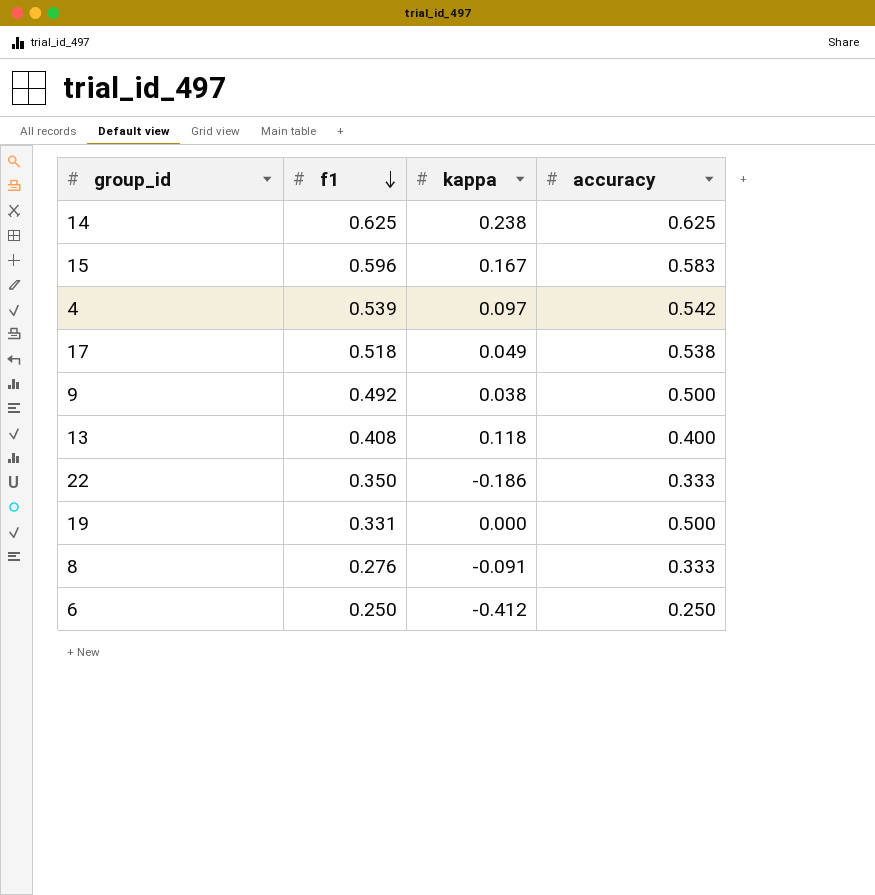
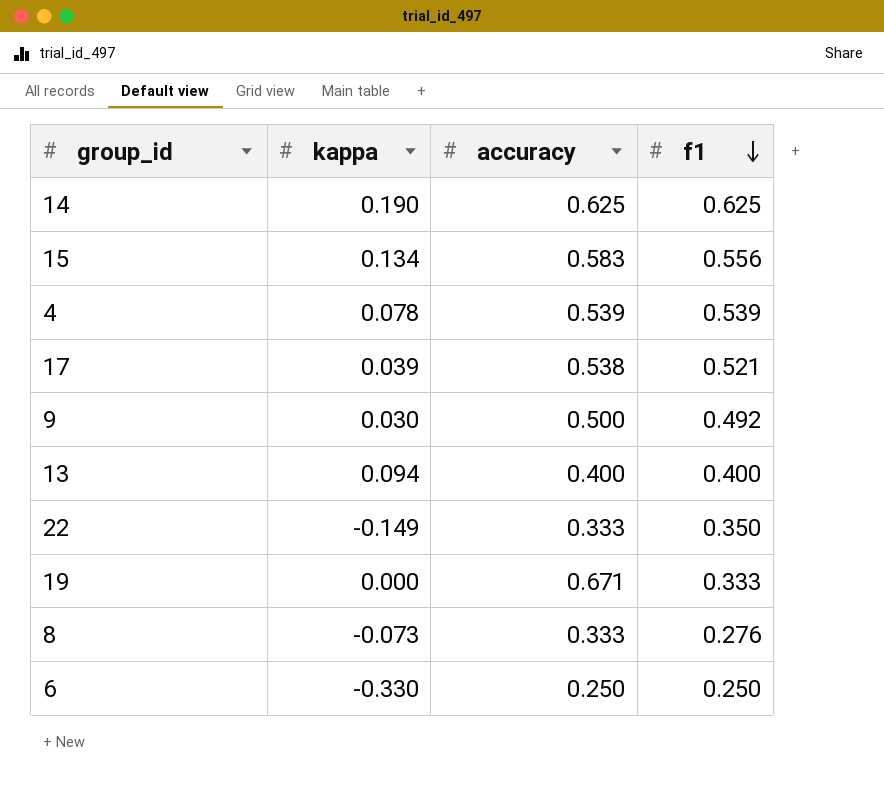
column f1 | position: 2 -> 4
14 | kappa: 0.238 -> 0.190
15 | kappa: 0.167 -> 0.134
15 | f1: 0.596 -> 0.556
4 | kappa: 0.097 -> 0.078
4 | accuracy: 0.542 -> 0.539
17 | kappa: 0.049 -> 0.039
17 | f1: 0.518 -> 0.521
9 | kappa: 0.038 -> 0.030
13 | kappa: 0.118 -> 0.094
13 | f1: 0.408 -> 0.400
22 | kappa: -0.186 -> -0.149
19 | accuracy: 0.500 -> 0.671
19 | f1: 0.331 -> 0.333
8 | kappa: -0.091 -> -0.073
6 | kappa: -0.412 -> -0.330

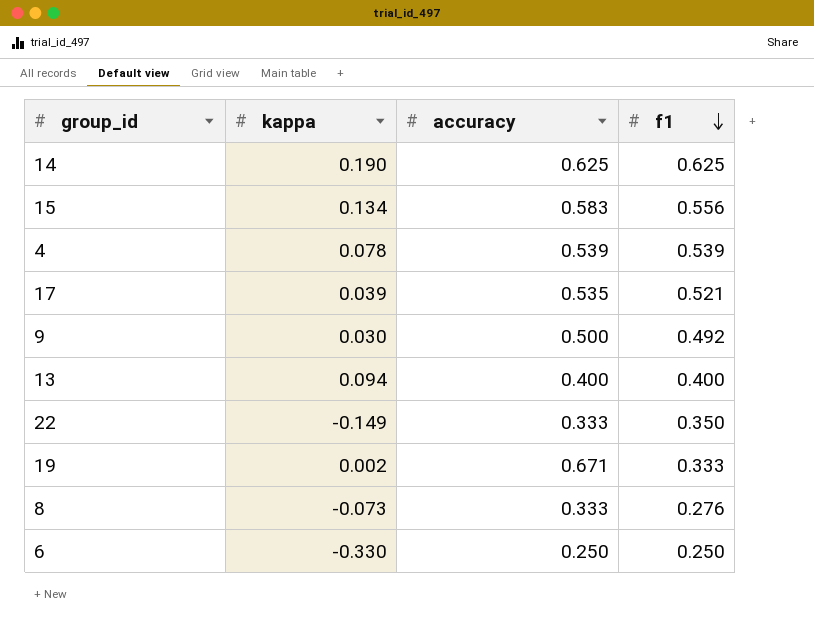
17 | accuracy: 0.538 -> 0.535
19 | kappa: 0.000 -> 0.002

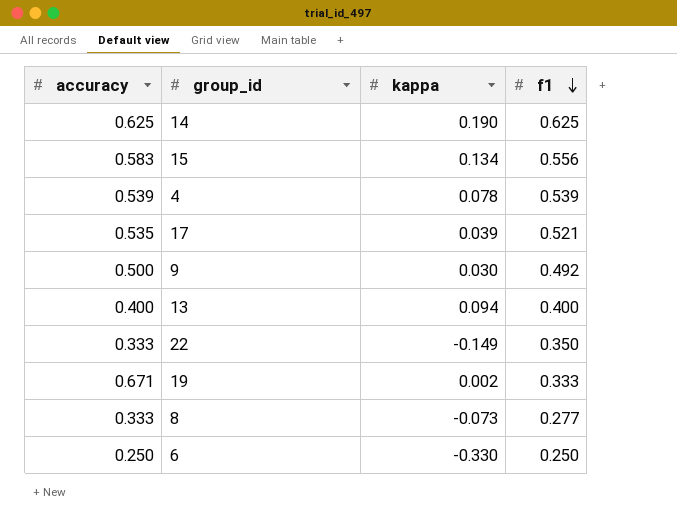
column accuracy | position: 3 -> 1
8 | f1: 0.276 -> 0.277

